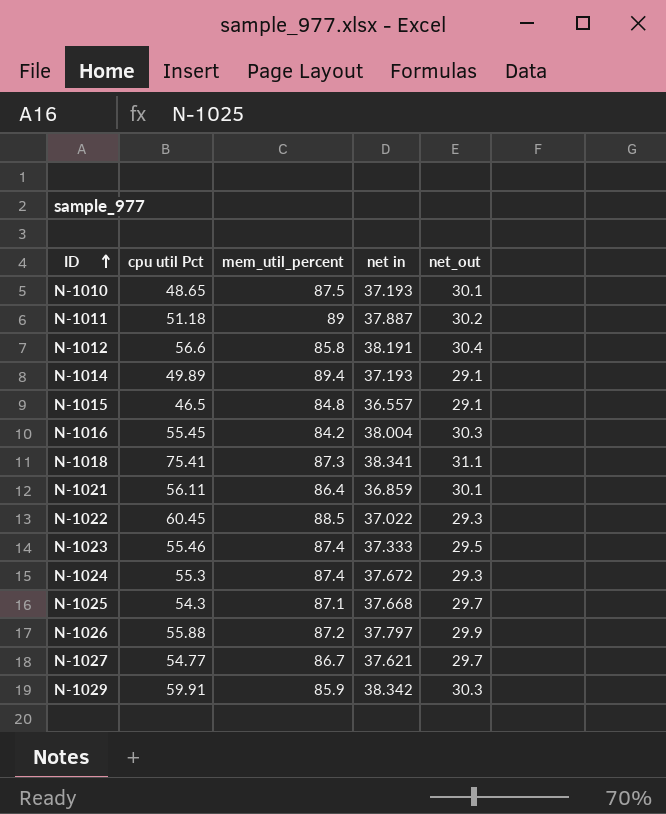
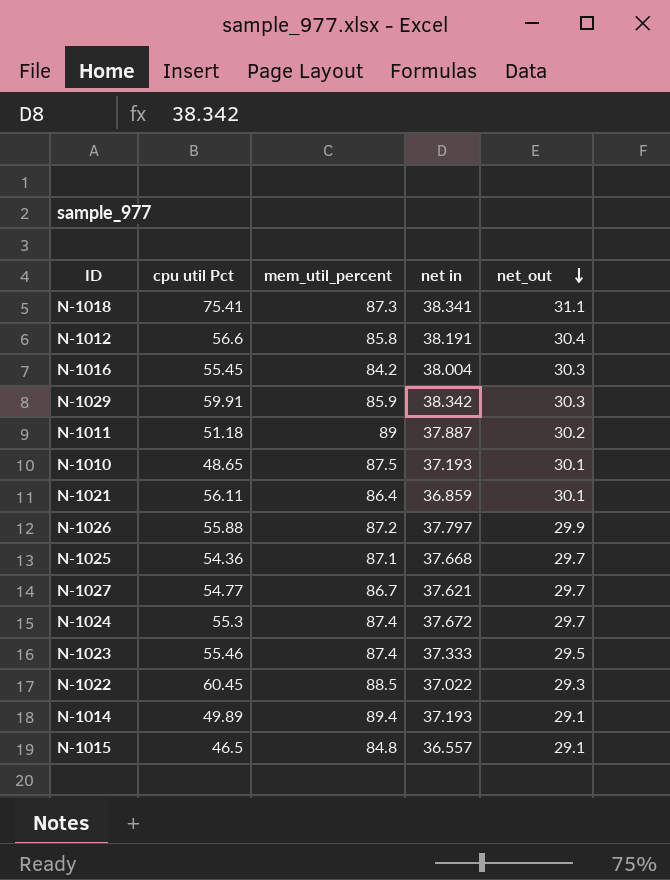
row order: ID ascending -> net_out descending
N-1025 | cpu util Pct: 54.3 -> 54.36
N-1024 | net_out: 29.3 -> 29.7

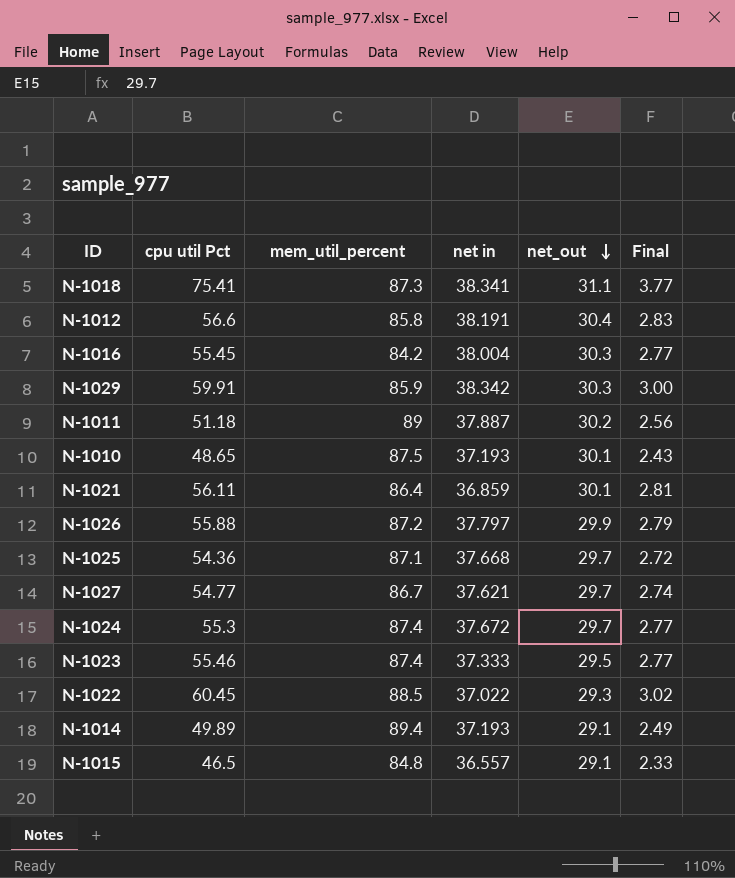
column Final | formula: none -> [cpu util Pct] * 0.05

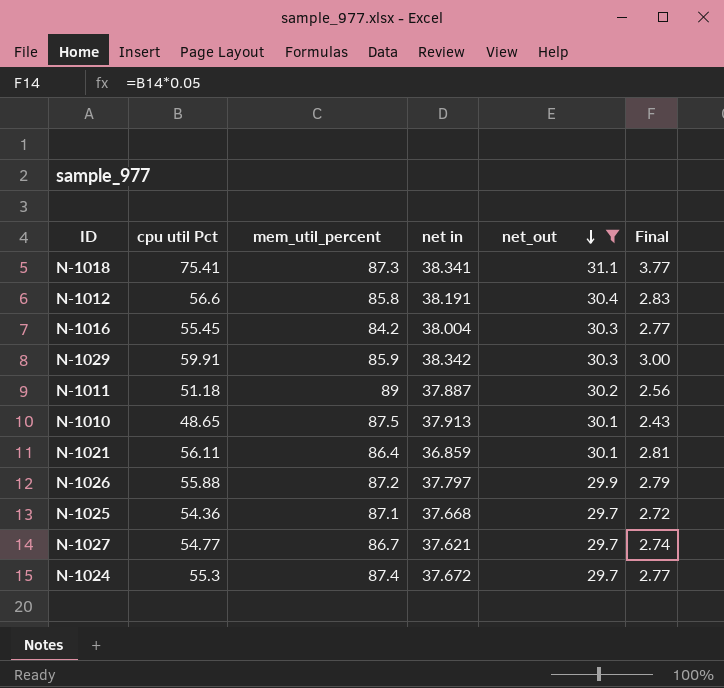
filter: none -> net_out >= 29.7
N-1010 | net in: 37.193 -> 37.913

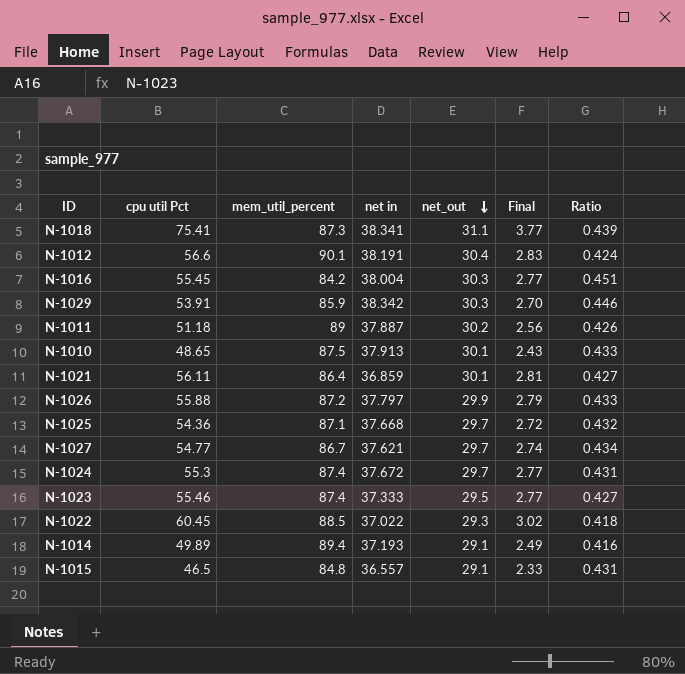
filter: net_out >= 29.7 -> none
column Ratio | formula: none -> [net in] / [mem_util_percent]
N-1012 | mem_util_percent: 85.8 -> 90.1
N-1029 | cpu util Pct: 59.91 -> 53.91
N-1029 | Final: 3.00 -> 2.70

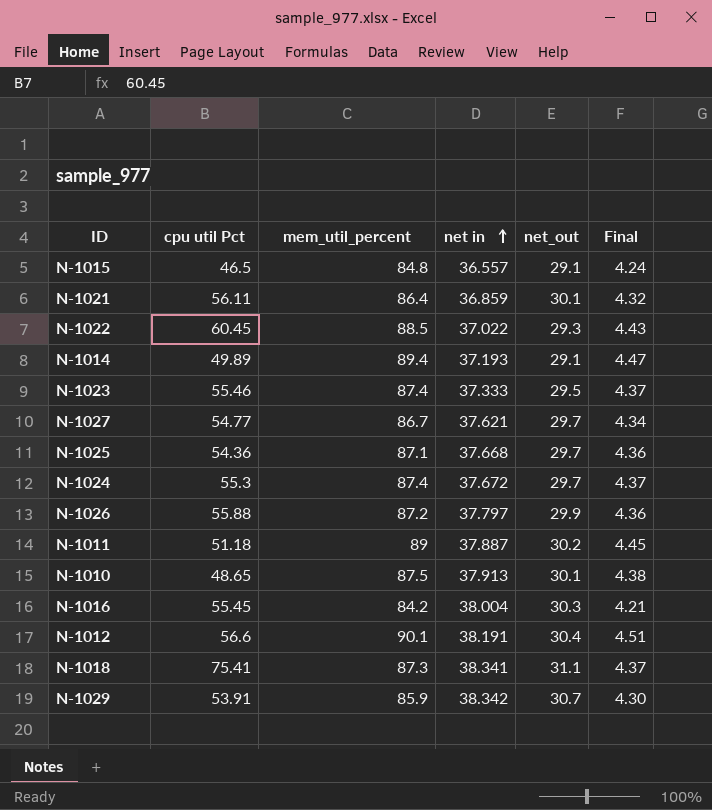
row order: net_out descending -> net in ascending
column Ratio | formula: [net in] / [mem_util_percent] -> none
column Final | formula: [cpu util Pct] * 0.05 -> [mem_util_percent] * 0.05
N-1029 | net_out: 30.3 -> 30.7

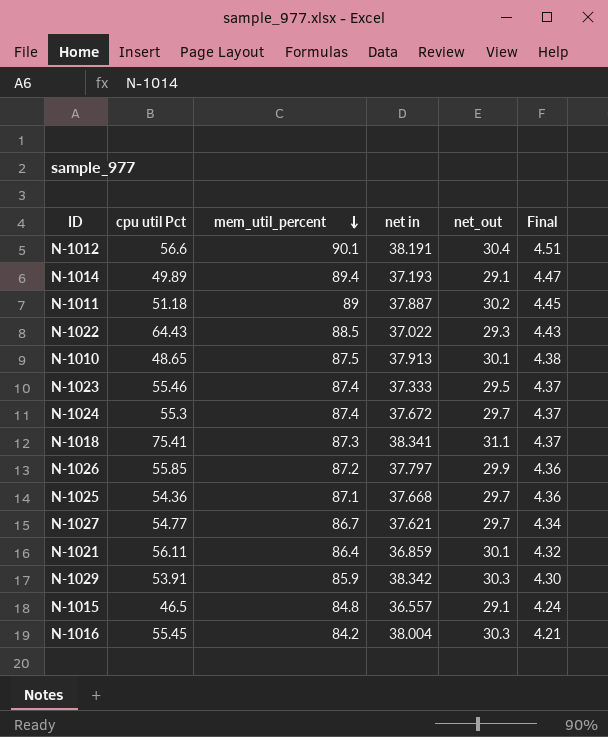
row order: net in ascending -> mem_util_percent descending
N-1022 | cpu util Pct: 60.45 -> 64.43
N-1026 | cpu util Pct: 55.88 -> 55.85
N-1029 | net_out: 30.7 -> 30.3

